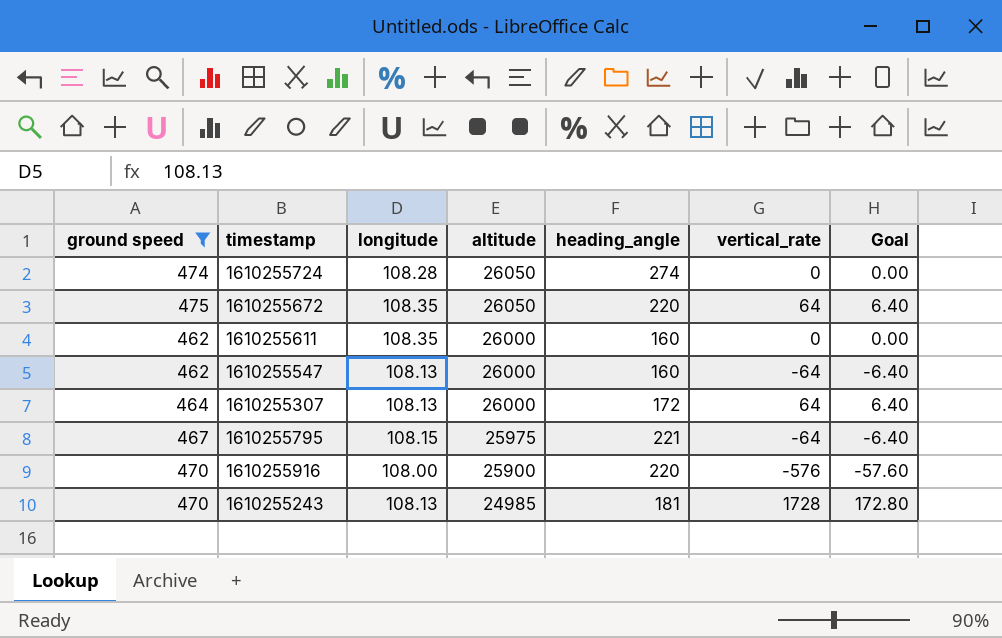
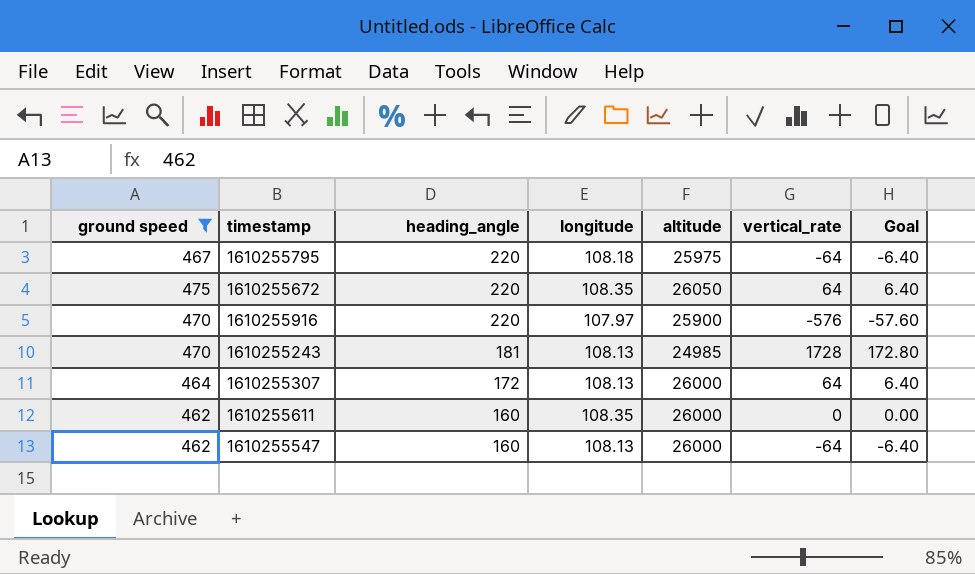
row order: altitude descending -> heading_angle descending
column heading_angle | position: 5 -> 3
row 1610255724: 474 | 108.28 | 26050 | 274 | 0 | 0.00 -> none
1610255795 | heading_angle: 221 -> 220
1610255795 | longitude: 108.15 -> 108.18
1610255916 | longitude: 108.00 -> 107.97

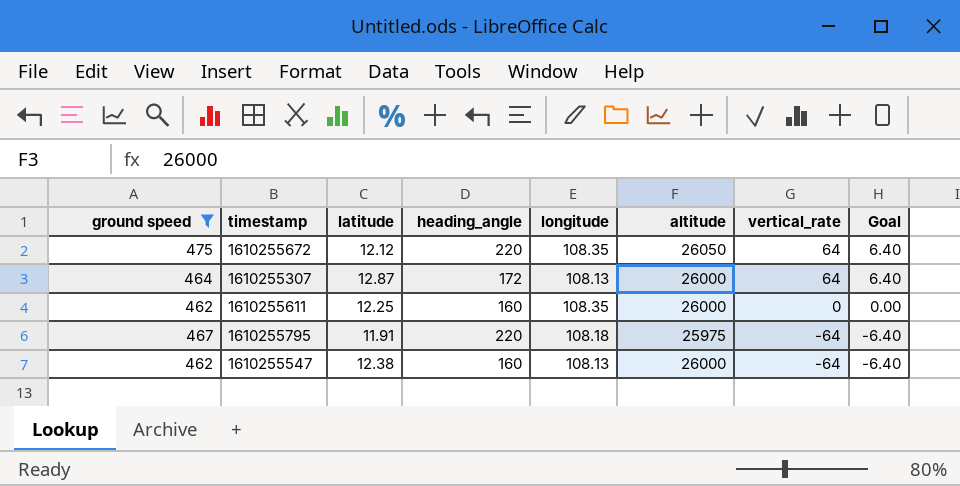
row order: heading_angle descending -> vertical_rate descending
column latitude | position: none -> 3
row 1610255916: 470 | 220 | 107.97 | 25900 | -576 | -57.60 -> none
row 1610255243: 470 | 181 | 108.13 | 24985 | 1728 | 172.80 -> none

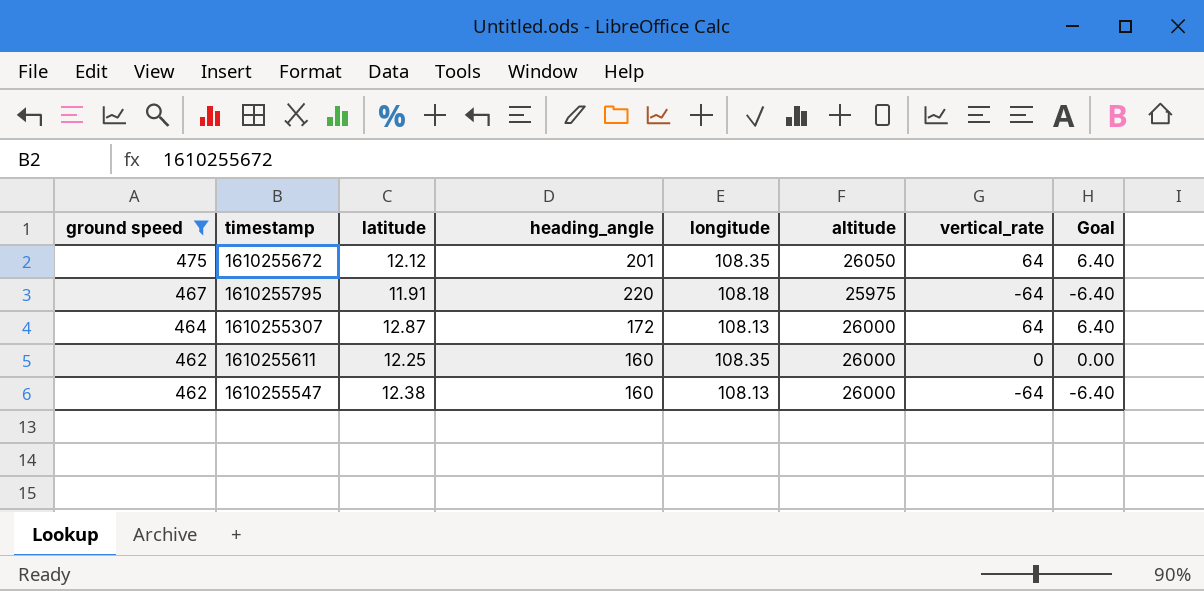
row order: vertical_rate descending -> ground speed descending
1610255672 | heading_angle: 220 -> 201

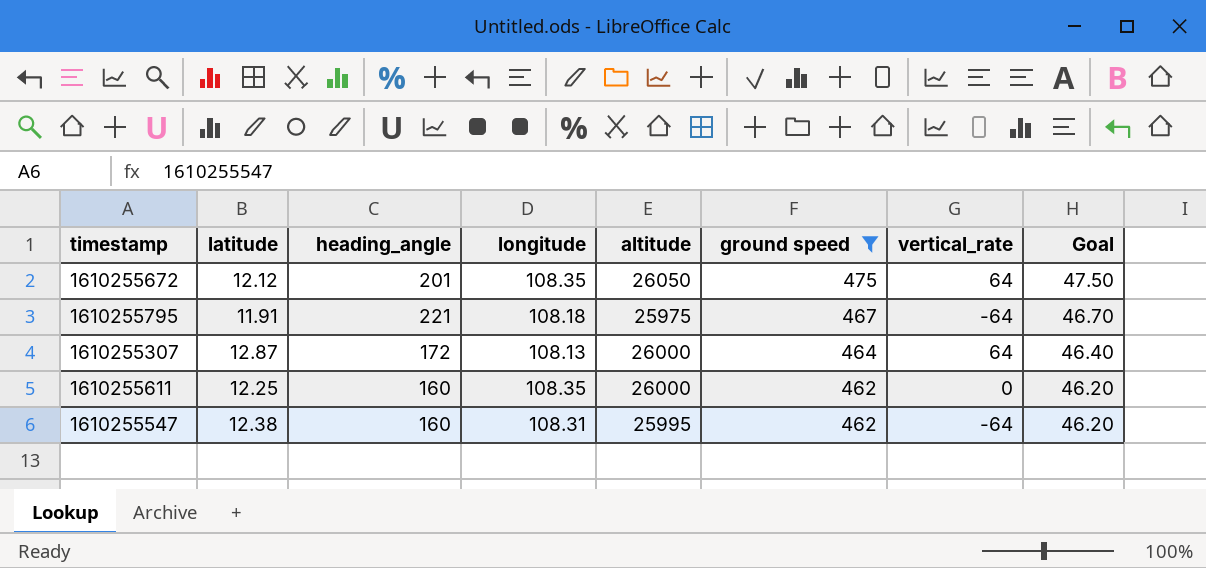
column ground speed | position: 1 -> 6
column Goal | formula: [vertical_rate] * 0.1 -> [ground speed] * 0.1
1610255795 | heading_angle: 220 -> 221
1610255547 | longitude: 108.13 -> 108.31
1610255547 | altitude: 26000 -> 25995

